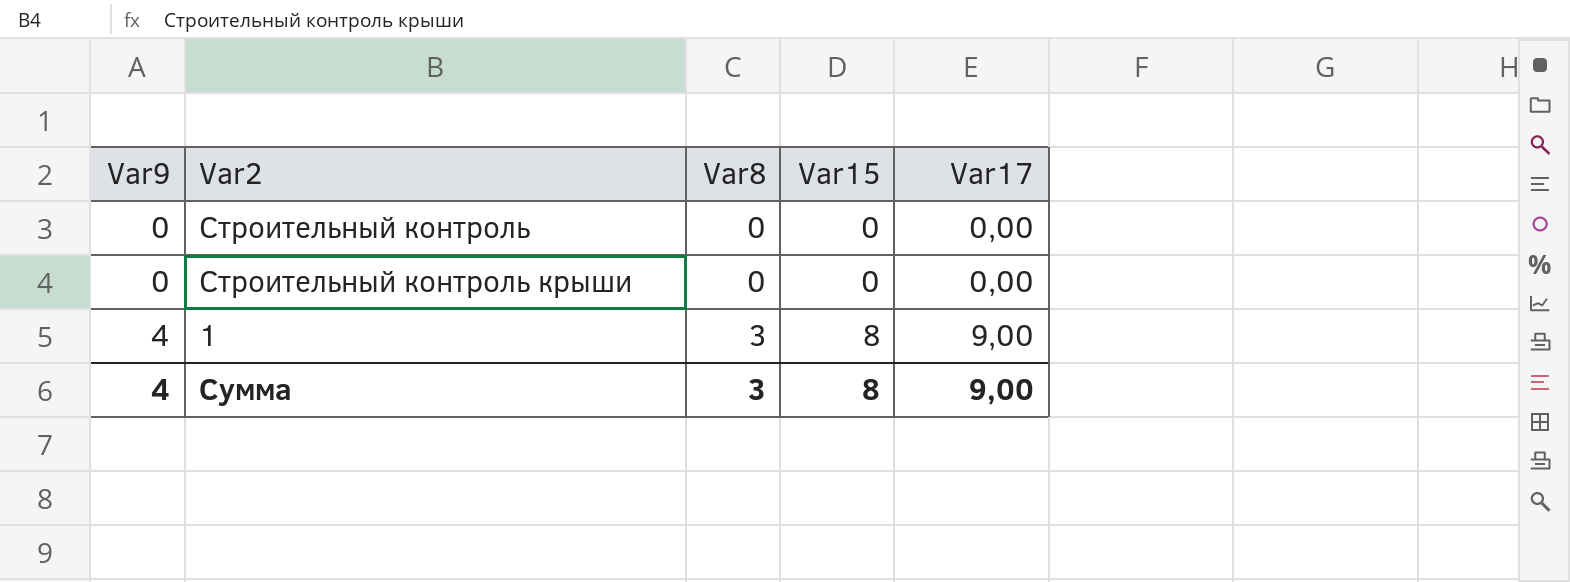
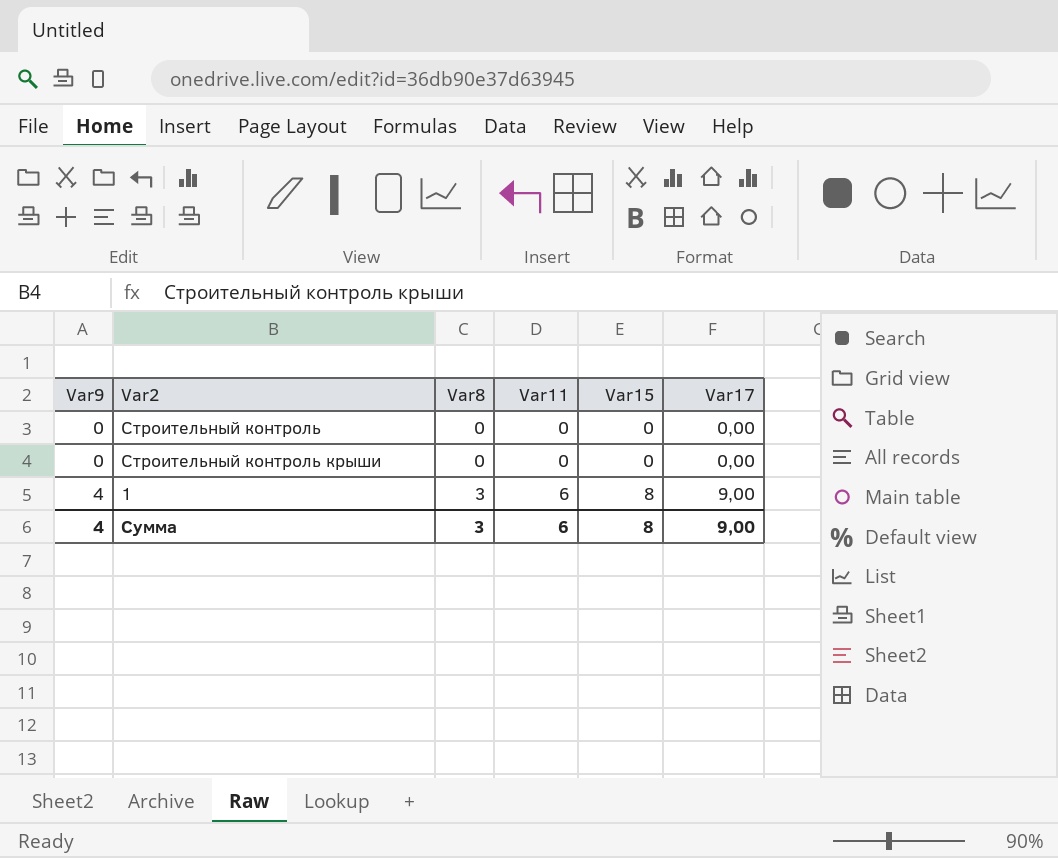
column Var11 | position: none -> 4

